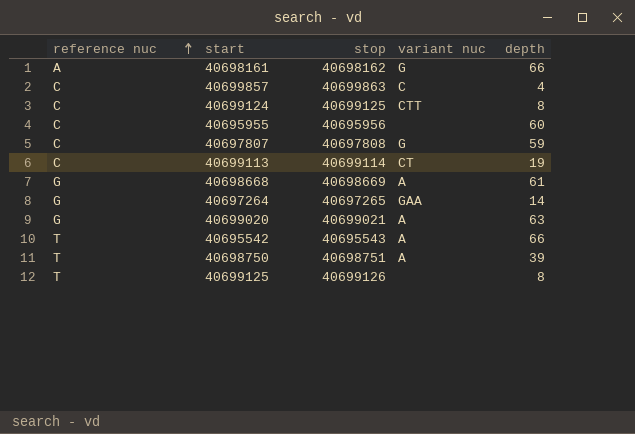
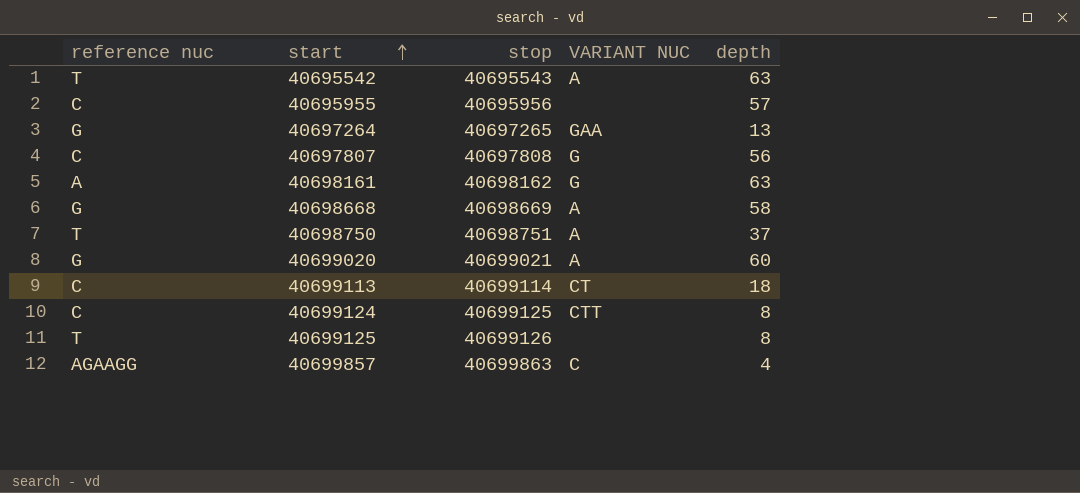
row order: reference nuc ascending -> start ascending
column name: variant nuc -> VARIANT NUC
40695542 | depth: 66 -> 63
40695955 | depth: 60 -> 57
40697264 | depth: 14 -> 13
40697807 | depth: 59 -> 56
40698161 | depth: 66 -> 63
40698668 | depth: 61 -> 58
40698750 | depth: 39 -> 37
40699020 | depth: 63 -> 60
40699113 | depth: 19 -> 18
40699857 | reference nuc: C -> AGAAGG

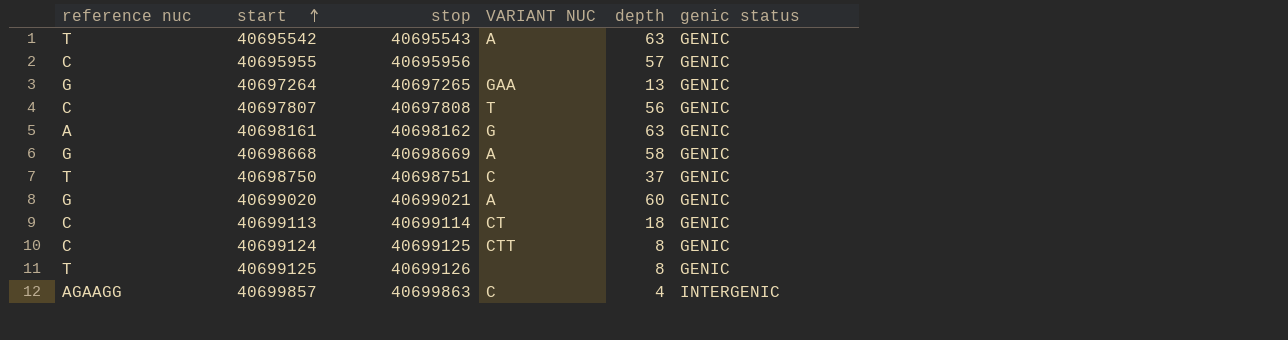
column genic status | position: none -> 6
40697807 | VARIANT NUC: G -> T
40698750 | VARIANT NUC: A -> C

